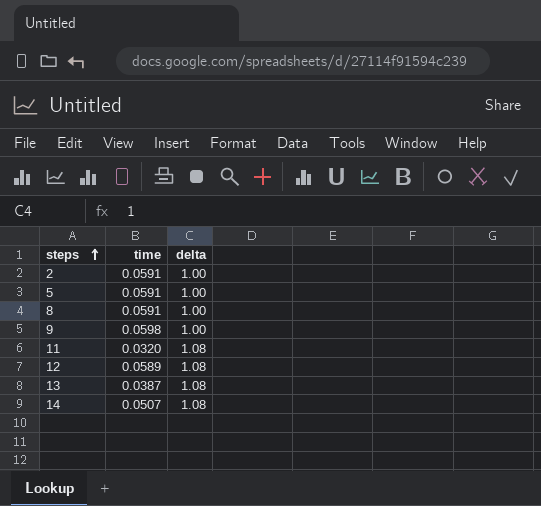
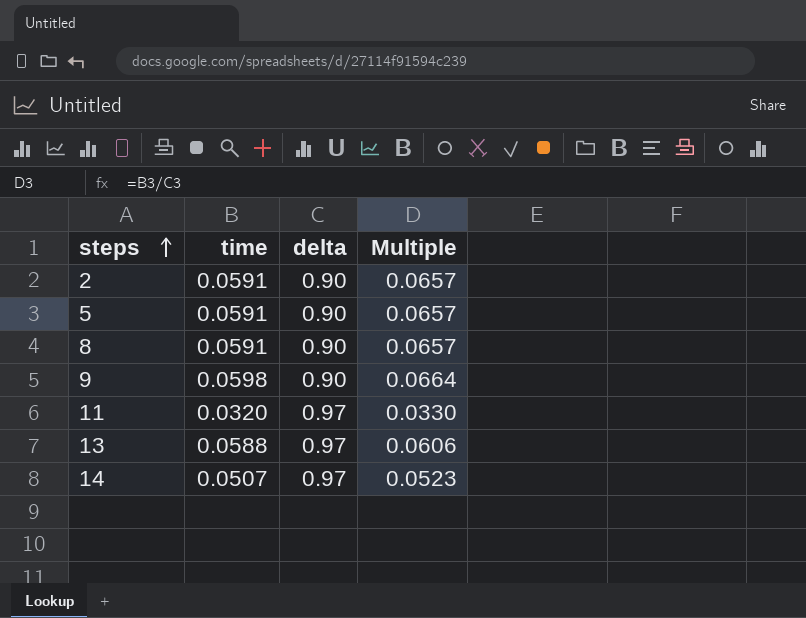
column Multiple | formula: none -> [time] / [delta]
row 12: 0.0589 | 1.08 -> none
2 | delta: 1.00 -> 0.90
5 | delta: 1.00 -> 0.90
8 | delta: 1.00 -> 0.90
9 | delta: 1.00 -> 0.90
11 | delta: 1.08 -> 0.97
13 | time: 0.0387 -> 0.0588
13 | delta: 1.08 -> 0.97
14 | delta: 1.08 -> 0.97

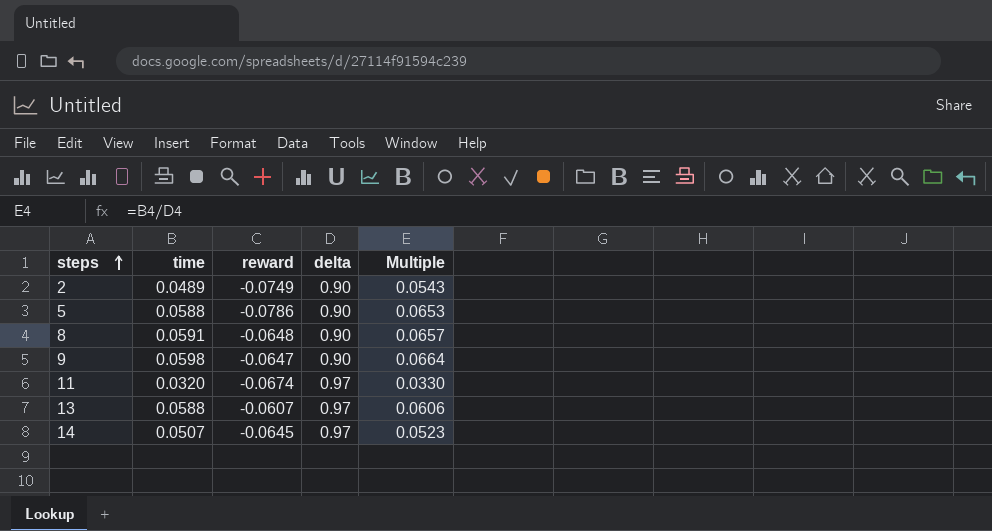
column reward | position: none -> 3
2 | time: 0.0591 -> 0.0489
2 | Multiple: 0.0657 -> 0.0543
5 | time: 0.0591 -> 0.0588
5 | Multiple: 0.0657 -> 0.0653

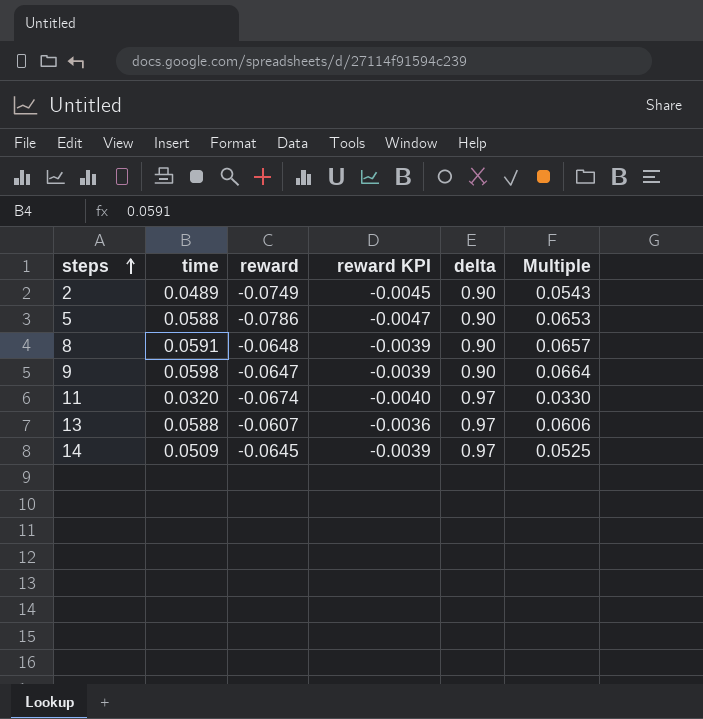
column reward KPI | formula: none -> [reward] * 0.06
14 | time: 0.0507 -> 0.0509
14 | Multiple: 0.0523 -> 0.0525

